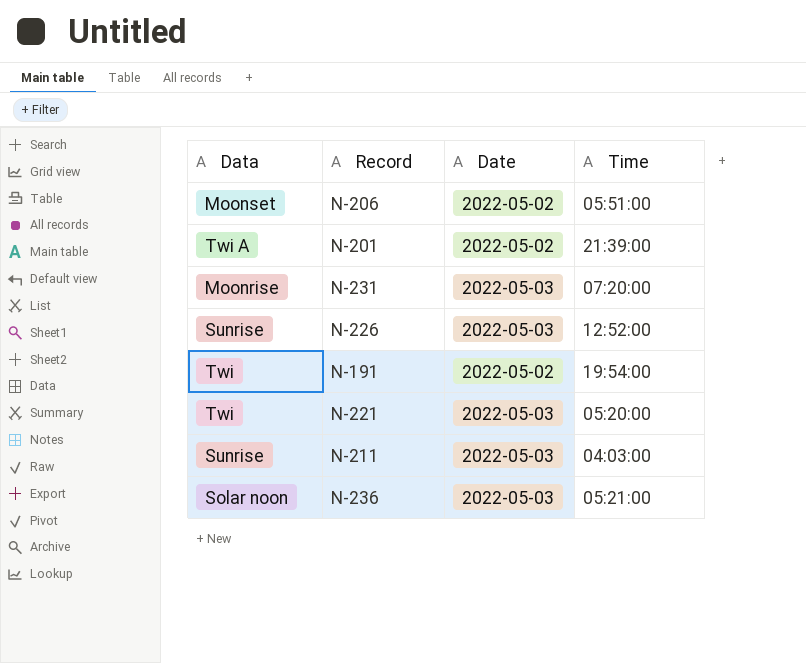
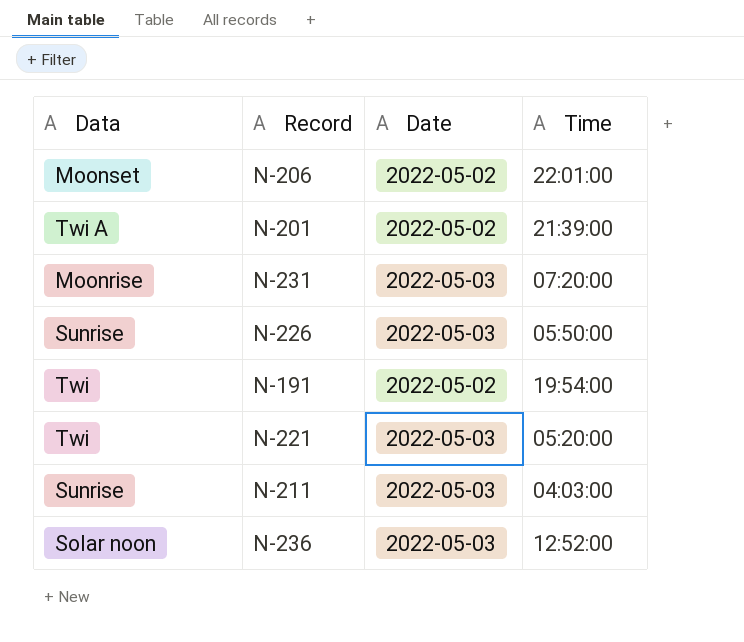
N-206 | Time: 05:51:00 -> 22:01:00
N-226 | Time: 12:52:00 -> 05:50:00
N-236 | Time: 05:21:00 -> 12:52:00

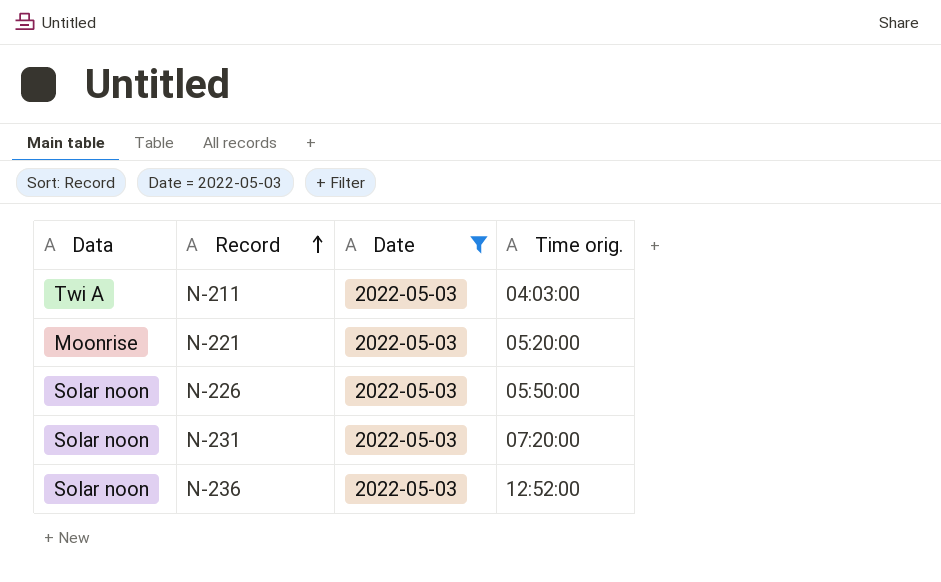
filter: none -> Date = 2022-05-03
row order: none -> Record ascending
column name: Time -> Time orig.
N-211 | Data: Sunrise -> Twi A
N-221 | Data: Twi -> Moonrise
N-226 | Data: Sunrise -> Solar noon
N-231 | Data: Moonrise -> Solar noon

